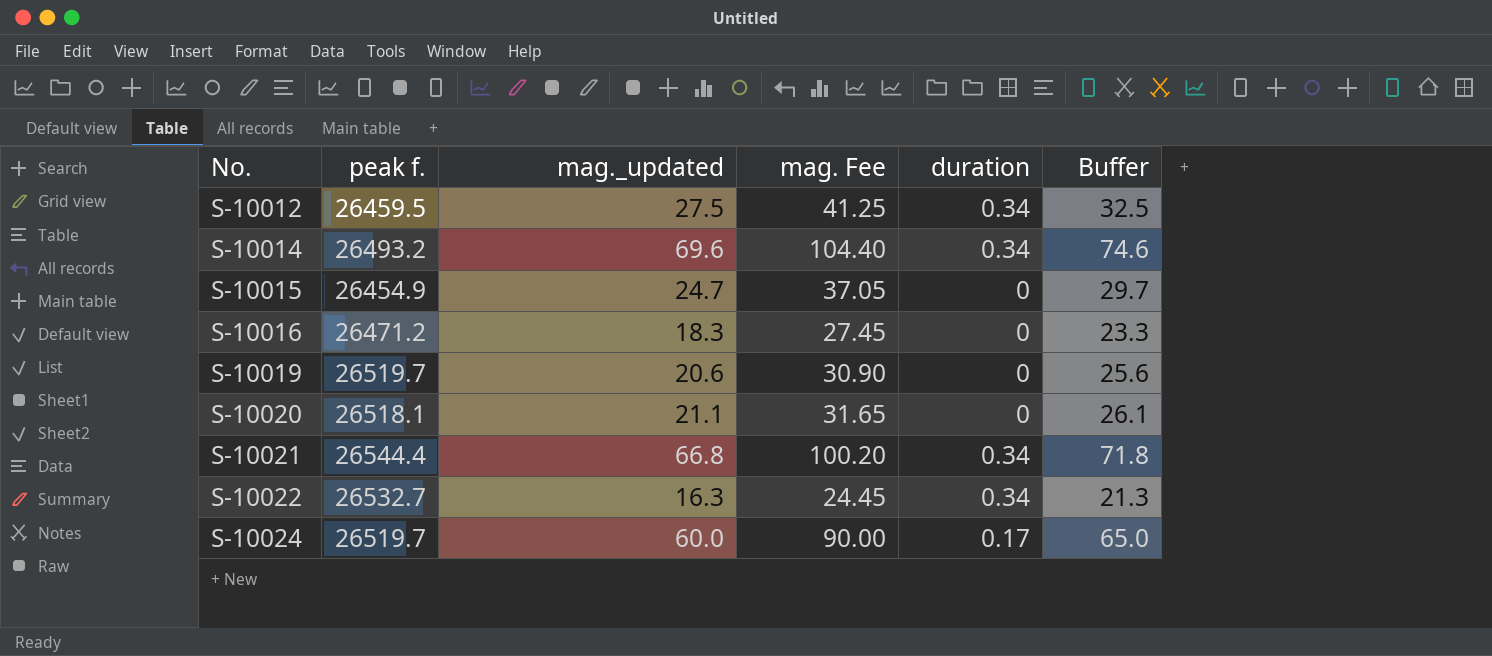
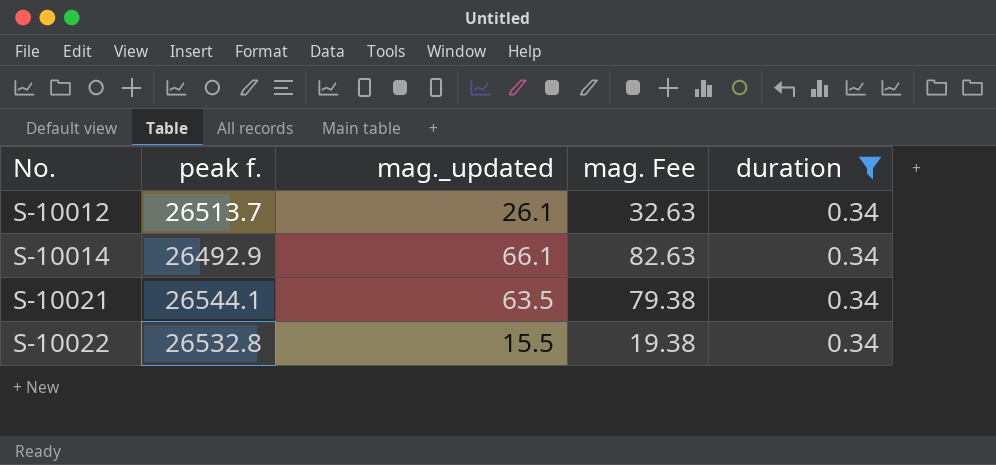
filter: none -> duration = 0.34
column Buffer | formula: [mag._updated] + 5 -> none
column mag. Fee | formula: [mag._updated] * 1.5 -> [mag._updated] * 1.25
S-10012 | peak f.: 26459.5 -> 26513.7
S-10012 | mag._updated: 27.5 -> 26.1
S-10014 | peak f.: 26493.2 -> 26492.9
S-10014 | mag._updated: 69.6 -> 66.1
S-10021 | peak f.: 26544.4 -> 26544.1
S-10021 | mag._updated: 66.8 -> 63.5
S-10022 | peak f.: 26532.7 -> 26532.8
S-10022 | mag._updated: 16.3 -> 15.5

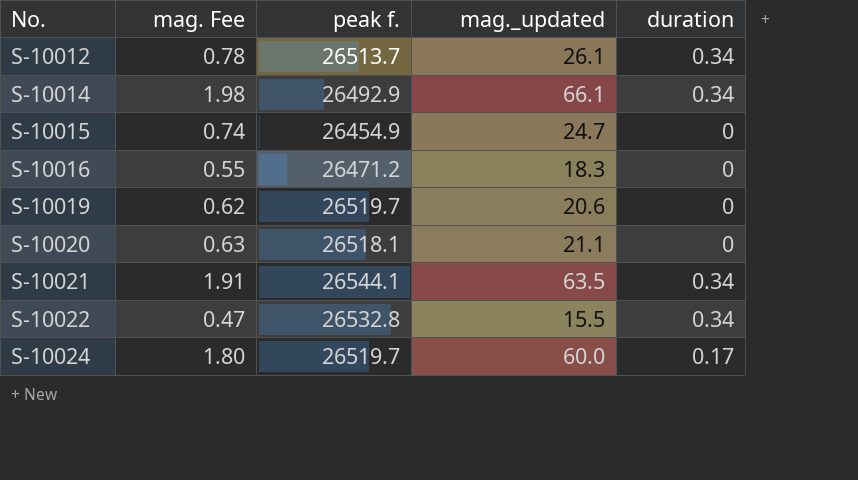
filter: duration = 0.34 -> none
column mag. Fee | formula: [mag._updated] * 1.25 -> [mag._updated] * 0.03
column mag. Fee | position: 4 -> 2

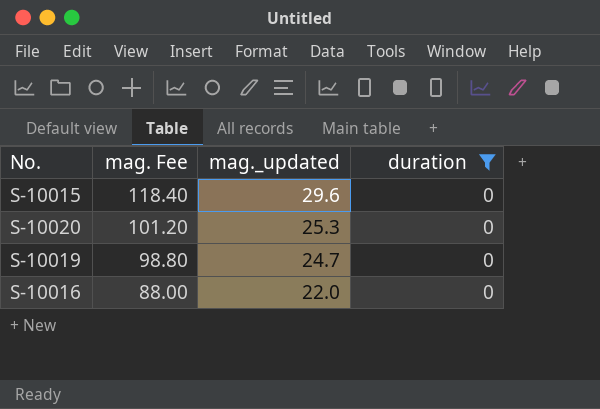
filter: none -> duration = 0
row order: No. ascending -> mag. Fee descending
column peak f. | position: 3 -> none
column mag. Fee | formula: [mag._updated] * 0.03 -> [mag._updated] * 4
S-10015 | mag._updated: 24.7 -> 29.6
S-10020 | mag._updated: 21.1 -> 25.3
S-10019 | mag._updated: 20.6 -> 24.7
S-10016 | mag._updated: 18.3 -> 22.0

